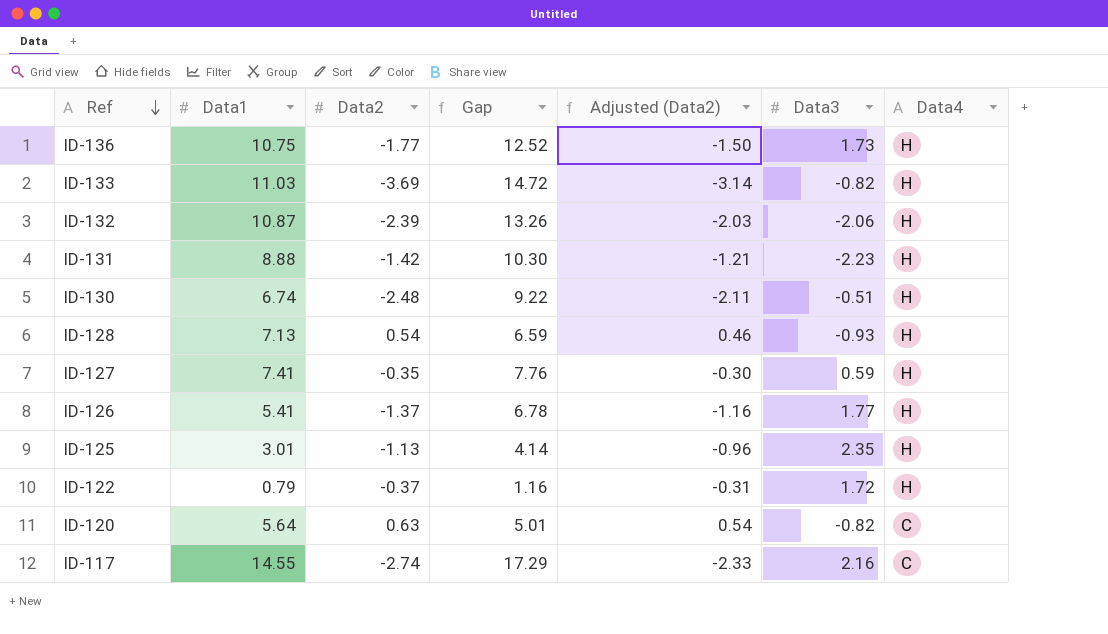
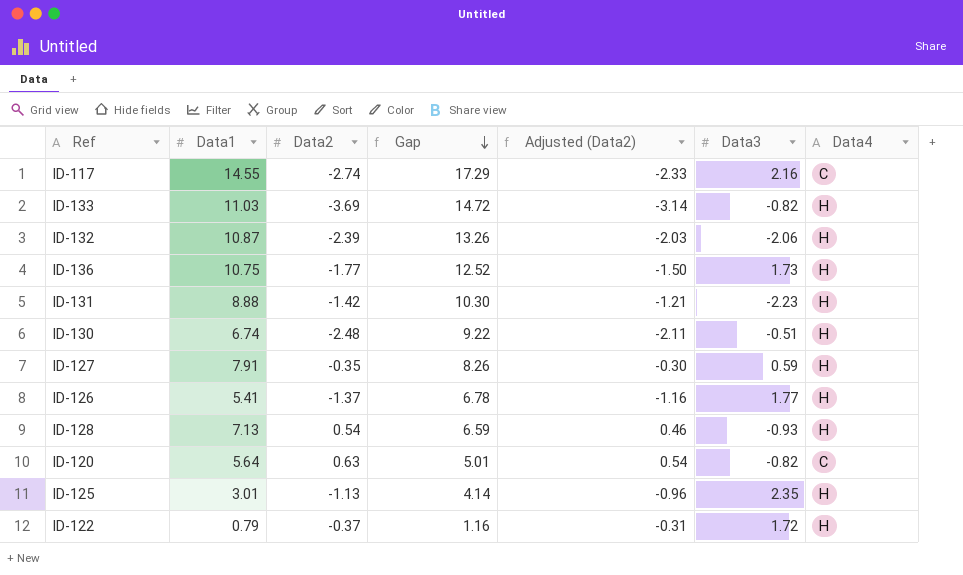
row order: Ref descending -> Gap descending
ID-127 | Data1: 7.41 -> 7.91
ID-127 | Gap: 7.76 -> 8.26

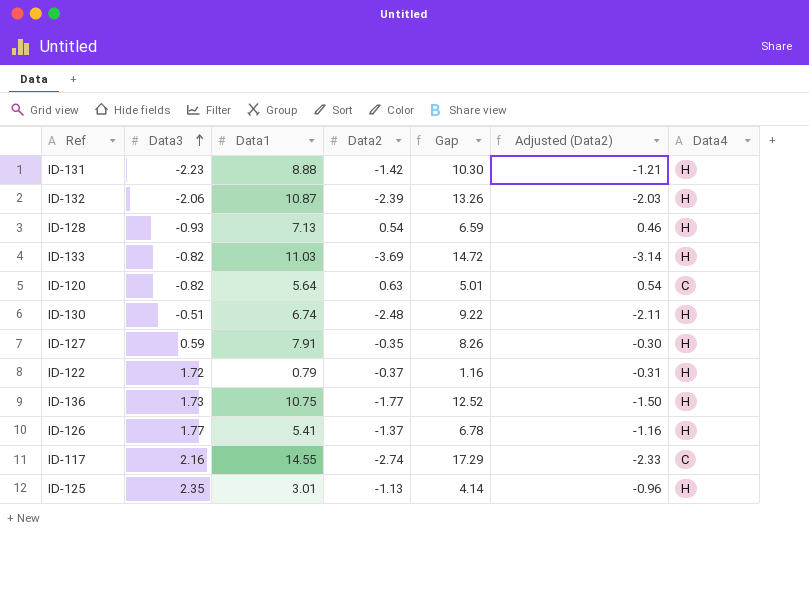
row order: Gap descending -> Data3 ascending
column Data3 | position: 6 -> 2

